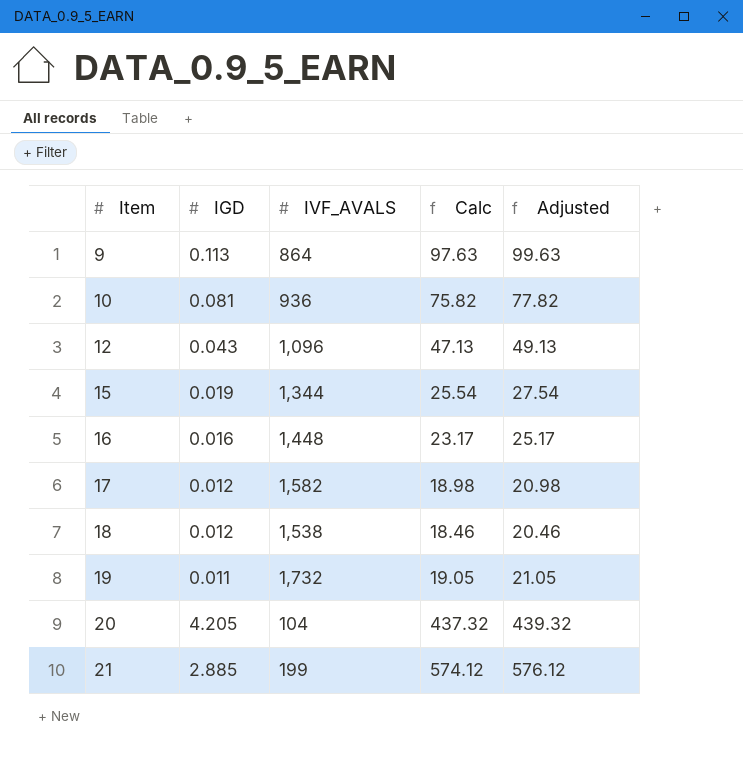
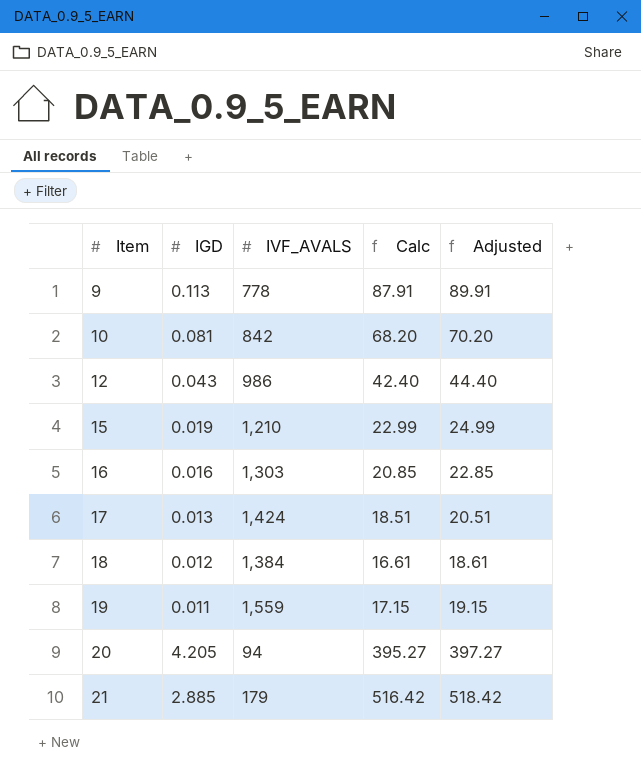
9 | IVF_AVALS: 864 -> 778
9 | Calc: 97.63 -> 87.91
9 | Adjusted: 99.63 -> 89.91
10 | IVF_AVALS: 936 -> 842
10 | Calc: 75.82 -> 68.20
10 | Adjusted: 77.82 -> 70.20
12 | IVF_AVALS: 1,096 -> 986
12 | Calc: 47.13 -> 42.40
12 | Adjusted: 49.13 -> 44.40
15 | IVF_AVALS: 1,344 -> 1,210
15 | Calc: 25.54 -> 22.99
15 | Adjusted: 27.54 -> 24.99
16 | IVF_AVALS: 1,448 -> 1,303
16 | Calc: 23.17 -> 20.85
16 | Adjusted: 25.17 -> 22.85
17 | IGD: 0.012 -> 0.013
17 | IVF_AVALS: 1,582 -> 1,424
17 | Calc: 18.98 -> 18.51
17 | Adjusted: 20.98 -> 20.51
18 | IVF_AVALS: 1,538 -> 1,384
18 | Calc: 18.46 -> 16.61
18 | Adjusted: 20.46 -> 18.61
19 | IVF_AVALS: 1,732 -> 1,559
19 | Calc: 19.05 -> 17.15
19 | Adjusted: 21.05 -> 19.15
20 | IVF_AVALS: 104 -> 94
20 | Calc: 437.32 -> 395.27
20 | Adjusted: 439.32 -> 397.27
21 | IVF_AVALS: 199 -> 179
21 | Calc: 574.12 -> 516.42
21 | Adjusted: 576.12 -> 518.42

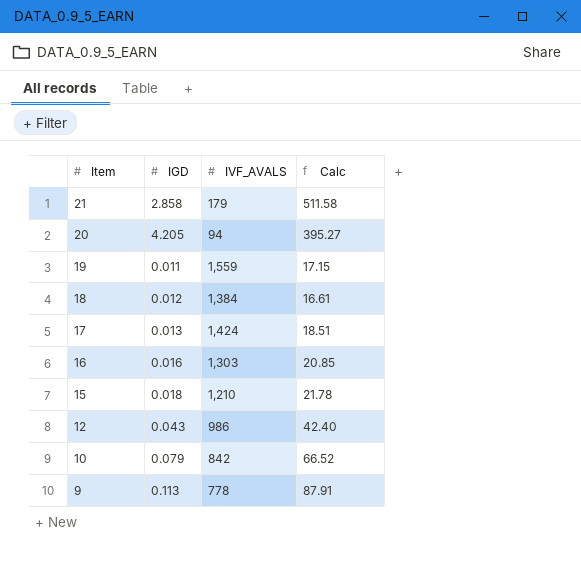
row order: Item ascending -> Item descending
column Adjusted | formula: [Calc] + 2 -> none
21 | IGD: 2.885 -> 2.858
21 | Calc: 516.42 -> 511.58
15 | IGD: 0.019 -> 0.018
15 | Calc: 22.99 -> 21.78
10 | IGD: 0.081 -> 0.079
10 | Calc: 68.20 -> 66.52

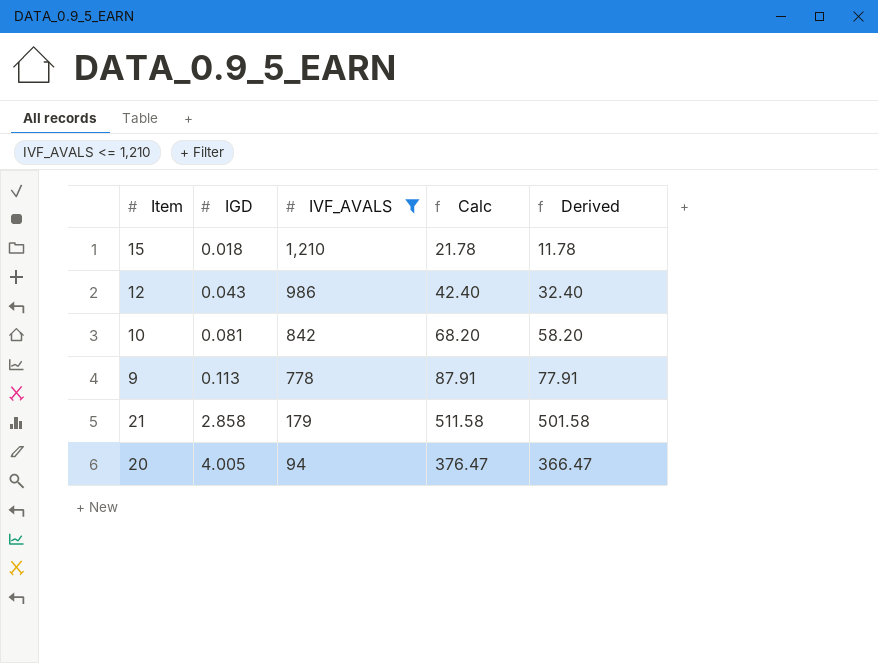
filter: none -> IVF_AVALS <= 1,210
row order: Item descending -> IGD ascending
column Derived | formula: none -> [Calc] - 10
10 | IGD: 0.079 -> 0.081
10 | Calc: 66.52 -> 68.20
20 | IGD: 4.205 -> 4.005
20 | Calc: 395.27 -> 376.47

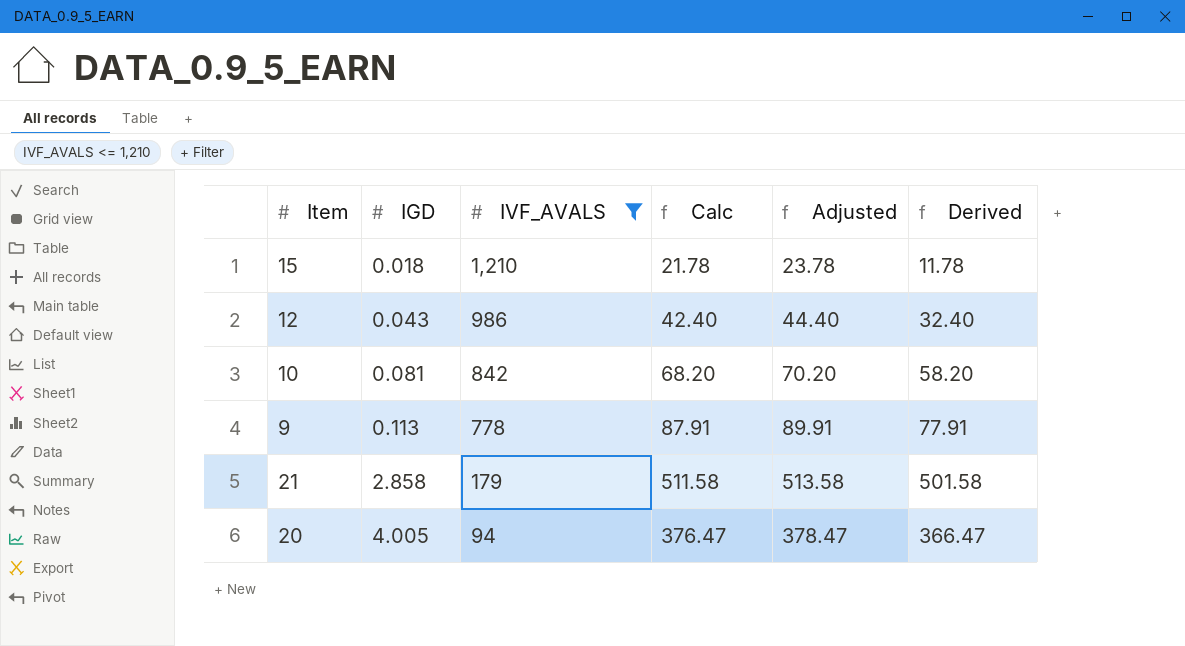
column Adjusted | formula: none -> [Calc] + 2

